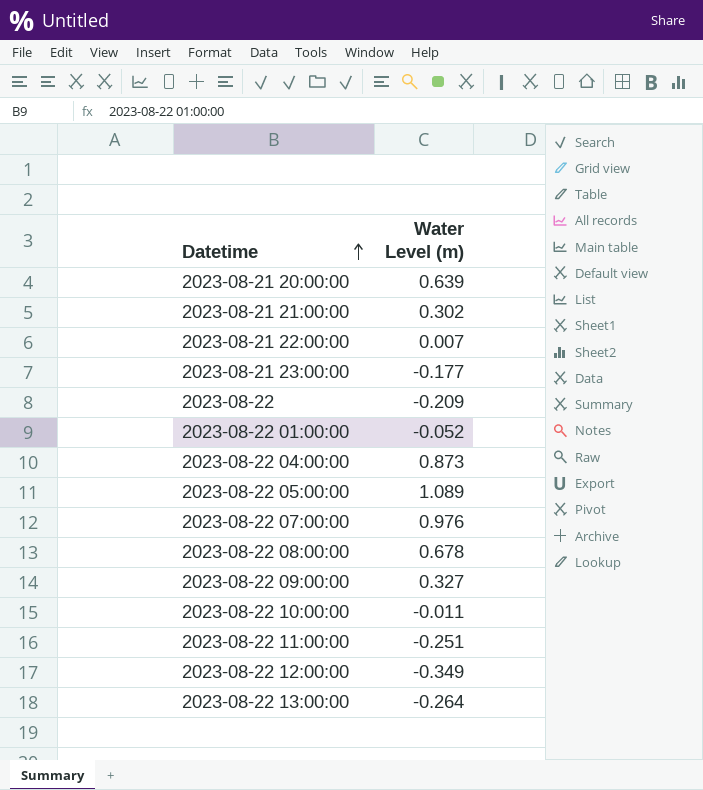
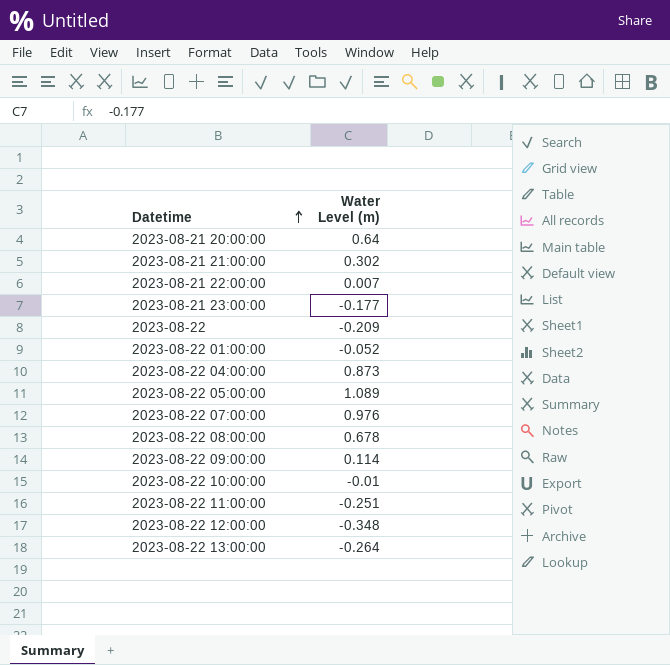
2023-08-21 20:00:00 | Water Level (m): 0.639 -> 0.64
2023-08-22 09:00:00 | Water Level (m): 0.327 -> 0.114
2023-08-22 10:00:00 | Water Level (m): -0.011 -> -0.01
2023-08-22 12:00:00 | Water Level (m): -0.349 -> -0.348

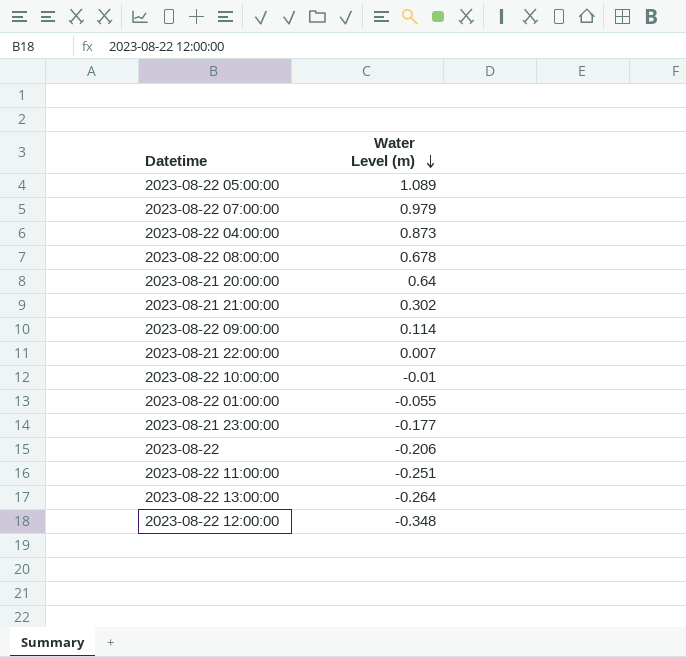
row order: Datetime ascending -> Water Level (m) descending
2023-08-22 07:00:00 | Water Level (m): 0.976 -> 0.979
2023-08-22 01:00:00 | Water Level (m): -0.052 -> -0.055
2023-08-22 | Water Level (m): -0.209 -> -0.206

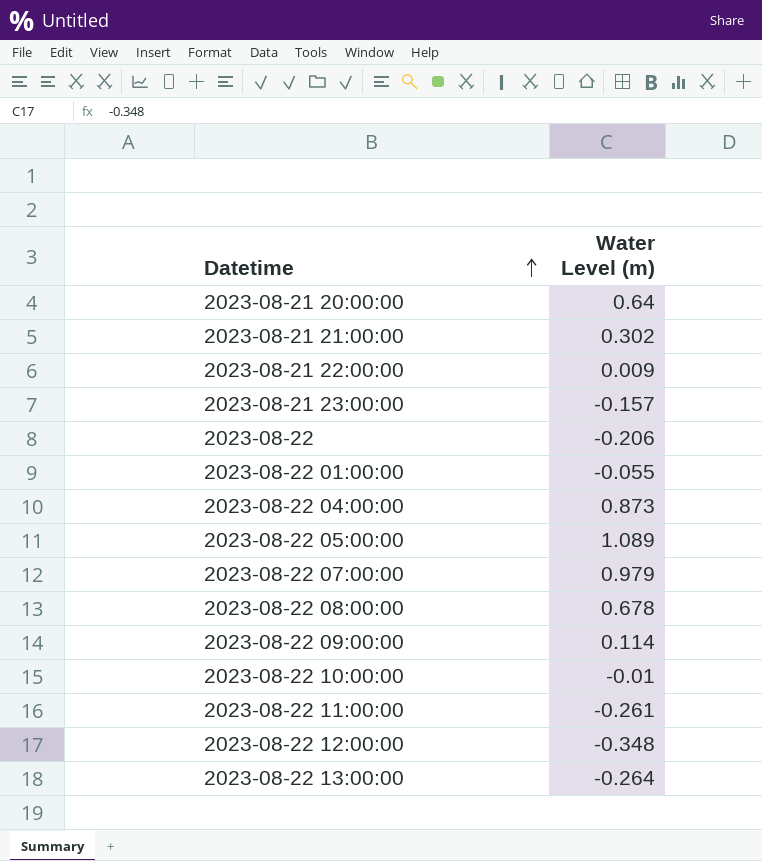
row order: Water Level (m) descending -> Datetime ascending
2023-08-21 22:00:00 | Water Level (m): 0.007 -> 0.009
2023-08-21 23:00:00 | Water Level (m): -0.177 -> -0.157
2023-08-22 11:00:00 | Water Level (m): -0.251 -> -0.261

